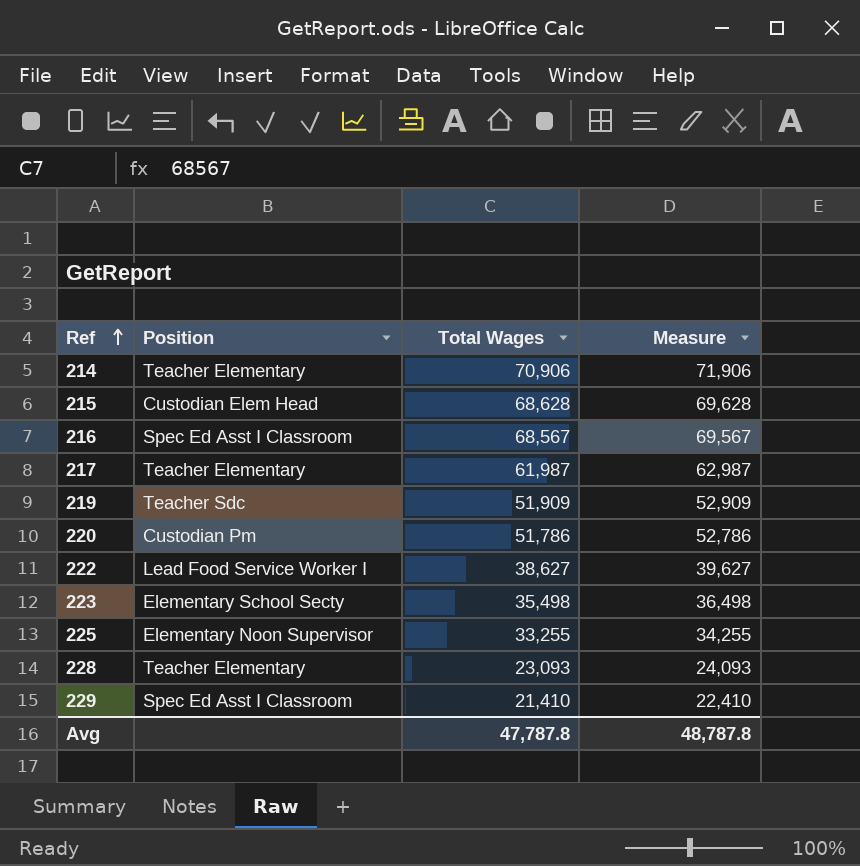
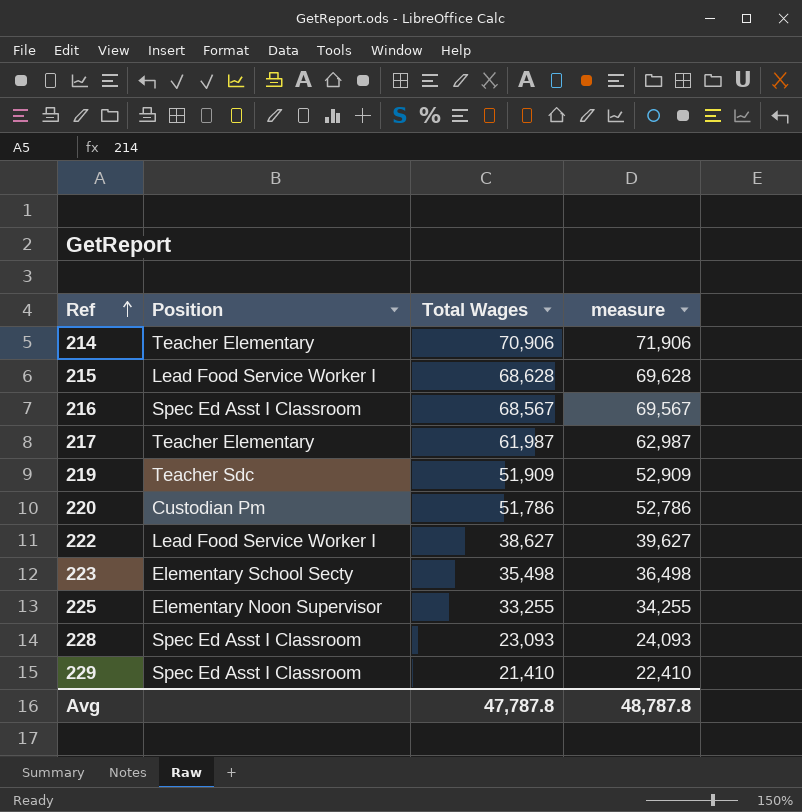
column name: Measure -> measure
215 | Position: Custodian Elem Head -> Lead Food Service Worker I
228 | Position: Teacher Elementary -> Spec Ed Asst I Classroom

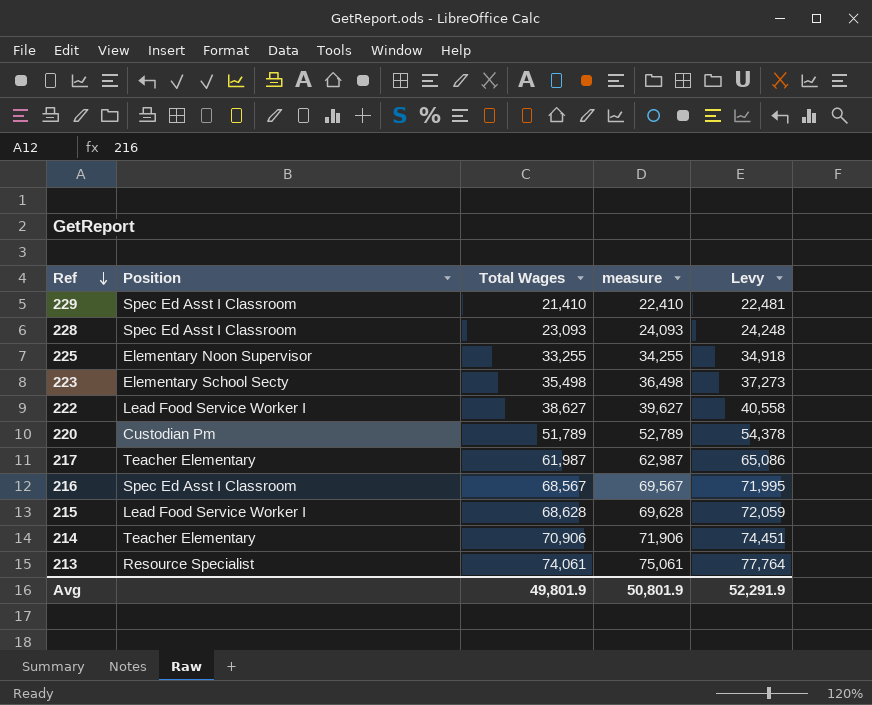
row order: Ref ascending -> Ref descending
column Levy | formula: none -> [Total Wages] * 1.05
row 219: Teacher Sdc | 51,909 | 52,909 -> none
220 | Total Wages: 51,786 -> 51,789
220 | measure: 52,786 -> 52,789
row 213: none -> Resource Specialist | 74,061 | 75,061 | 77,764
Avg | Total Wages: 47,787.8 -> 49,801.9
Avg | measure: 48,787.8 -> 50,801.9

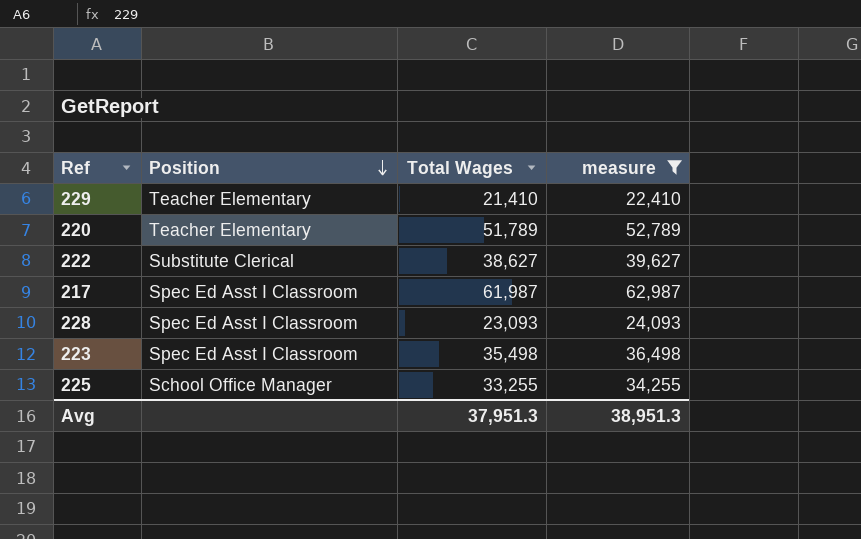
filter: none -> measure <= 62,987
row order: Ref descending -> Position descending
column Levy | formula: [Total Wages] * 1.05 -> none
229 | Position: Spec Ed Asst I Classroom -> Teacher Elementary
220 | Position: Custodian Pm -> Teacher Elementary
222 | Position: Lead Food Service Worker I -> Substitute Clerical
217 | Position: Teacher Elementary -> Spec Ed Asst I Classroom
223 | Position: Elementary School Secty -> Spec Ed Asst I Classroom
225 | Position: Elementary Noon Supervisor -> School Office Manager
Avg | Total Wages: 49,801.9 -> 37,951.3
Avg | measure: 50,801.9 -> 38,951.3

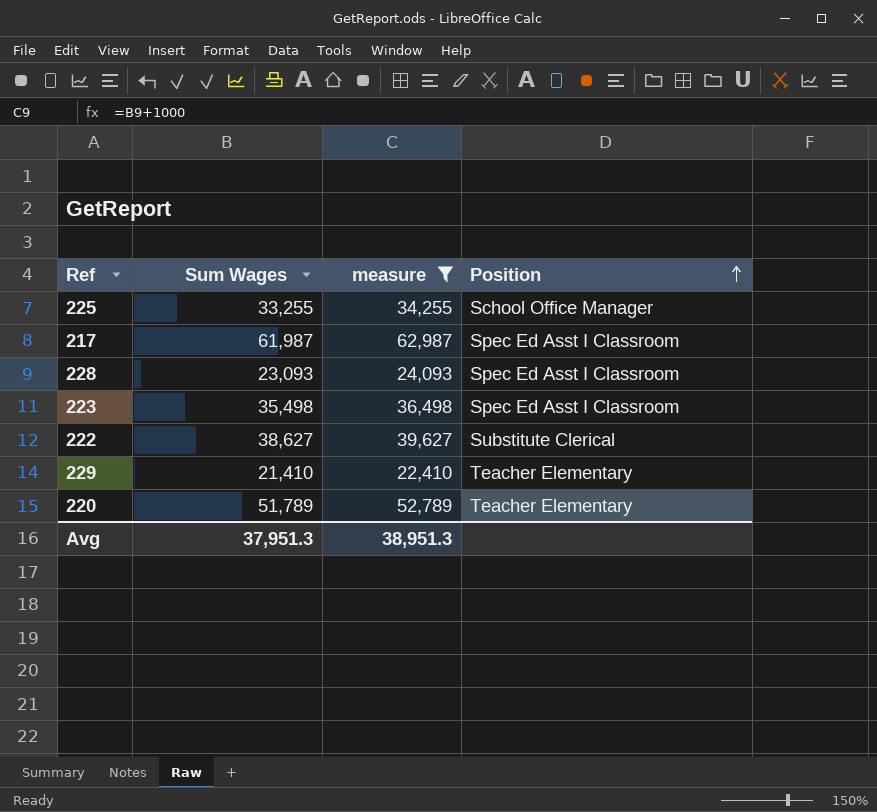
row order: Position descending -> Position ascending
column name: Total Wages -> Sum Wages
column Position | position: 2 -> 4

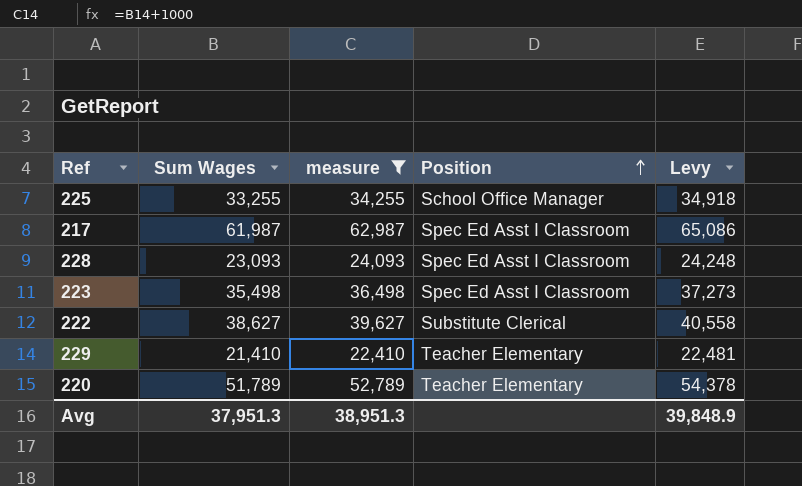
column Levy | formula: none -> [Sum Wages] * 1.05

